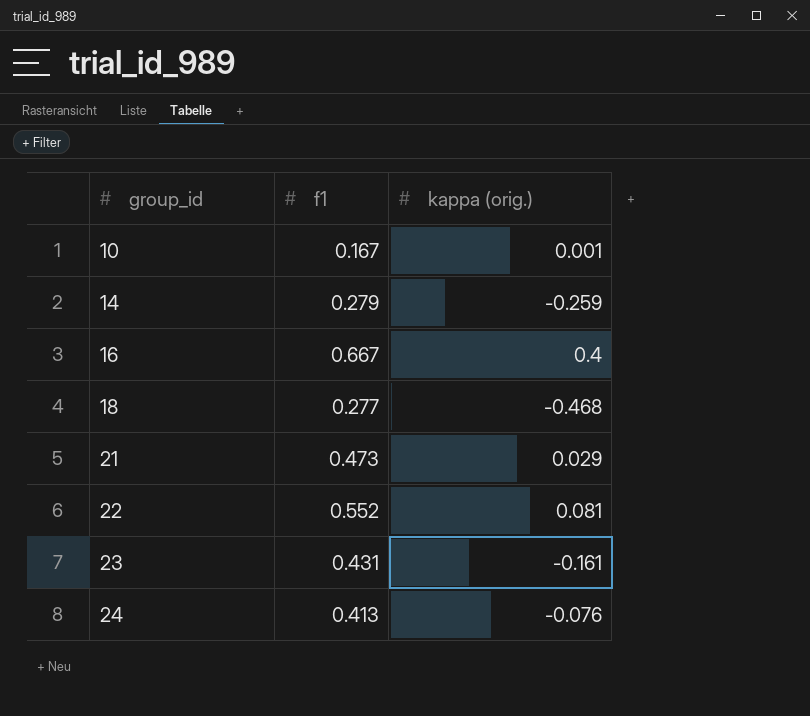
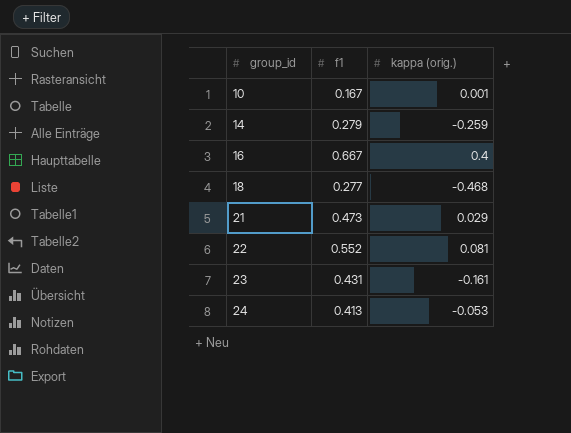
24 | kappa (orig.): -0.076 -> -0.053

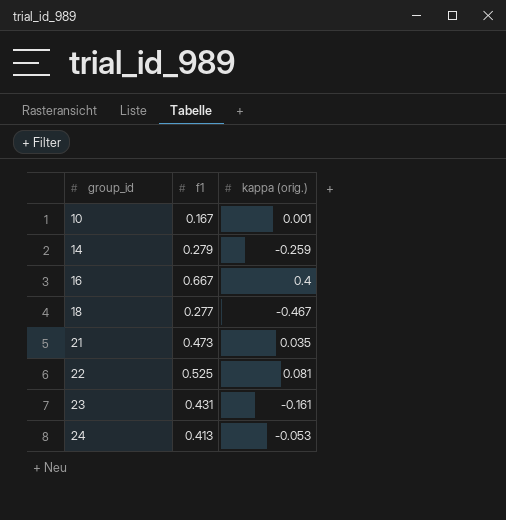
18 | kappa (orig.): -0.468 -> -0.467
21 | kappa (orig.): 0.029 -> 0.035
22 | f1: 0.552 -> 0.525

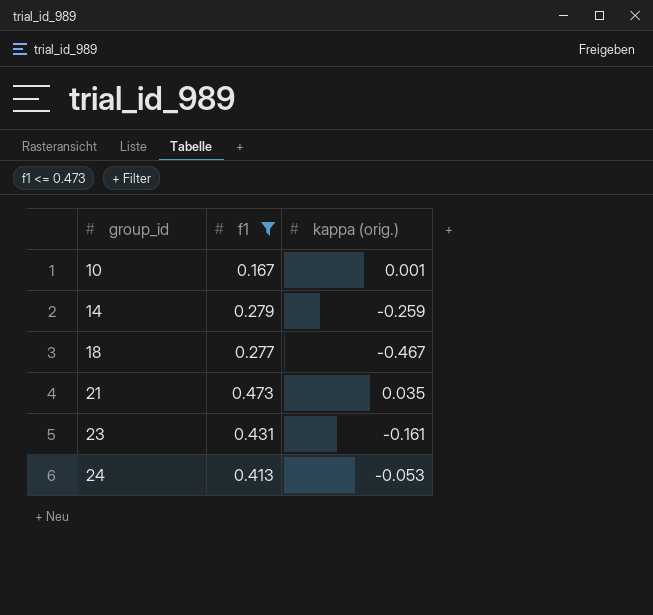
filter: none -> f1 <= 0.473

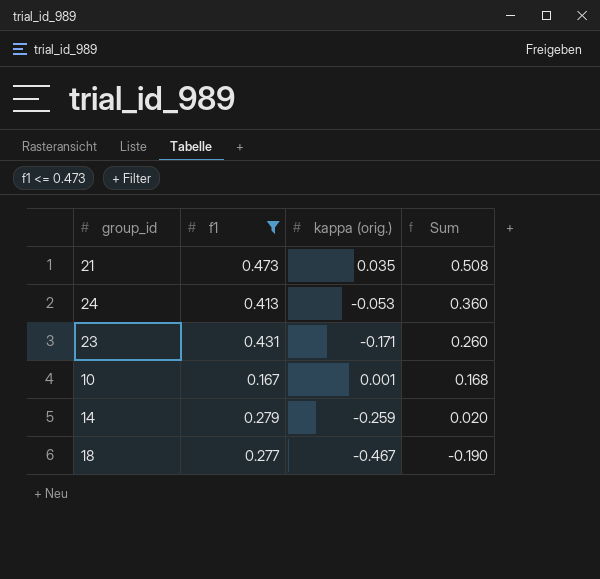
row order: group_id ascending -> Sum descending
column Sum | formula: none -> [f1] + [kappa (orig.)]
23 | kappa (orig.): -0.161 -> -0.171

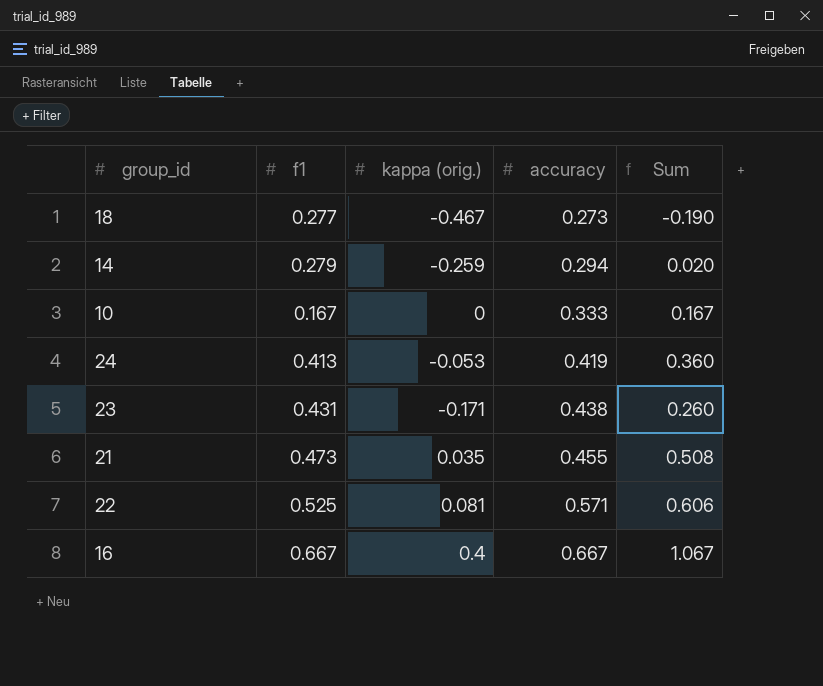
filter: f1 <= 0.473 -> none
row order: Sum descending -> accuracy ascending
column accuracy | position: none -> 4
10 | kappa (orig.): 0.001 -> 0
10 | Sum: 0.168 -> 0.167

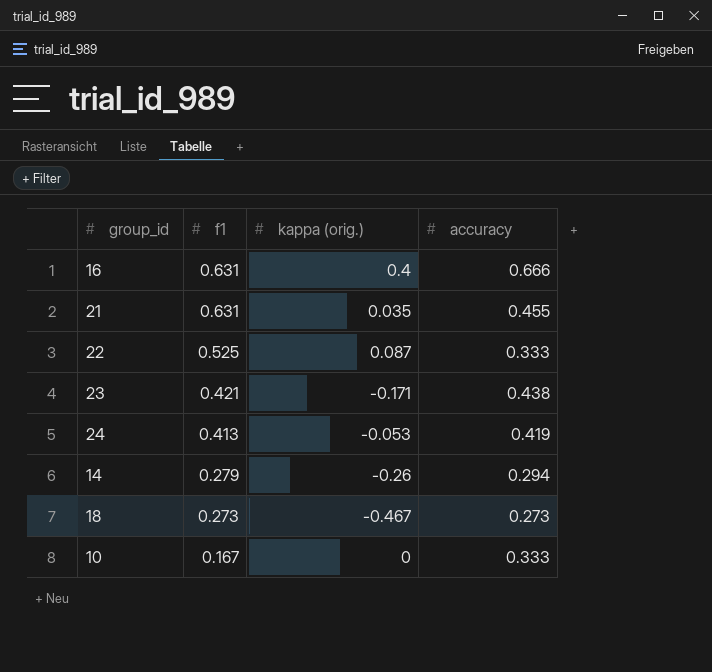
row order: accuracy ascending -> f1 descending
column Sum | formula: [f1] + [kappa (orig.)] -> none
16 | f1: 0.667 -> 0.631
16 | accuracy: 0.667 -> 0.666
21 | f1: 0.473 -> 0.631
22 | kappa (orig.): 0.081 -> 0.087
22 | accuracy: 0.571 -> 0.333
23 | f1: 0.431 -> 0.421
14 | kappa (orig.): -0.259 -> -0.26
18 | f1: 0.277 -> 0.273

